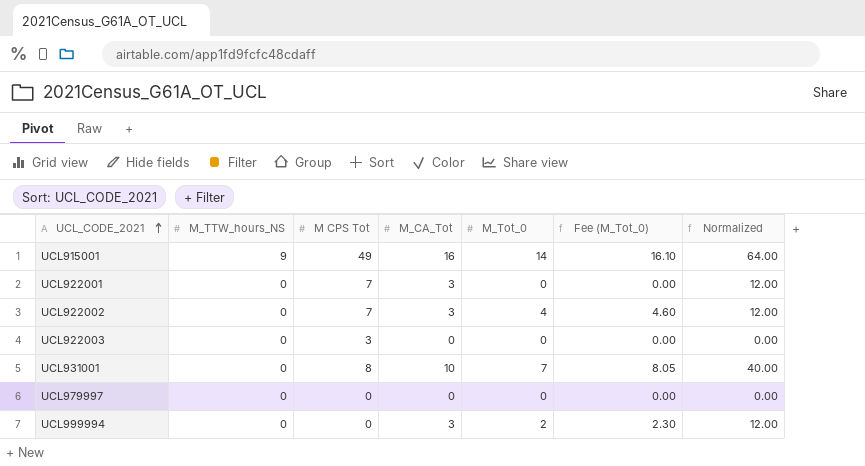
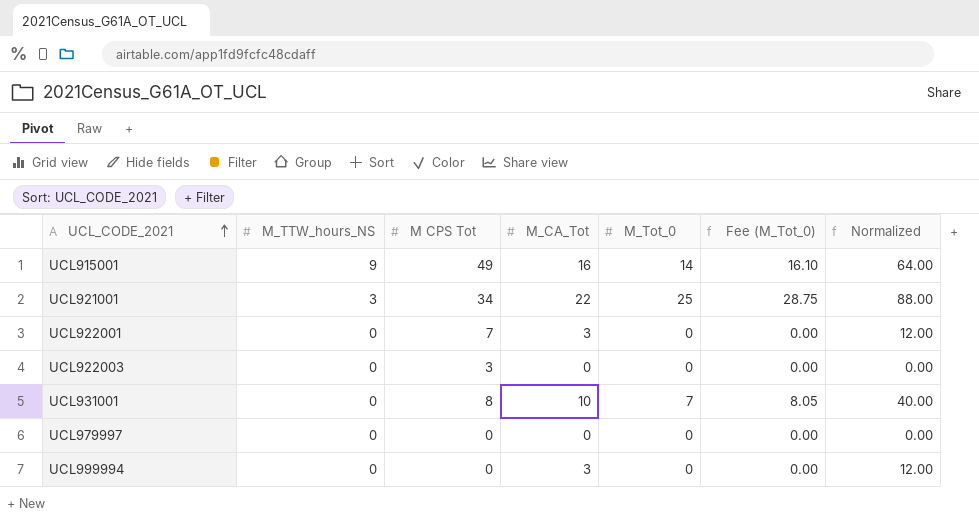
row UCL922002: 0 | 7 | 3 | 4 | 4.60 | 12.00 -> none
row UCL921001: none -> 3 | 34 | 22 | 25 | 28.75 | 88.00
UCL999994 | M_Tot_0: 2 -> 0
UCL999994 | Fee (M_Tot_0): 2.30 -> 0.00

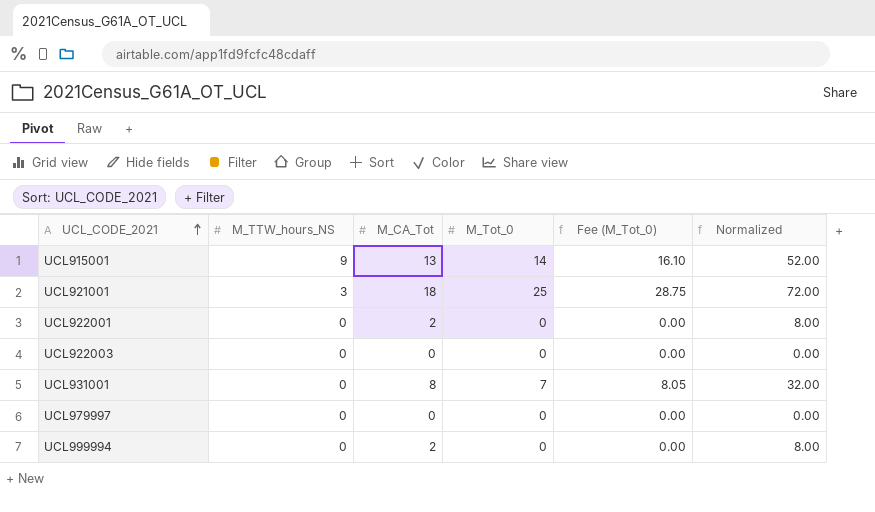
column M CPS Tot | position: 3 -> none
UCL915001 | M_CA_Tot: 16 -> 13
UCL915001 | Normalized: 64.00 -> 52.00
UCL921001 | M_CA_Tot: 22 -> 18
UCL921001 | Normalized: 88.00 -> 72.00
UCL922001 | M_CA_Tot: 3 -> 2
UCL922001 | Normalized: 12.00 -> 8.00
UCL931001 | M_CA_Tot: 10 -> 8
UCL931001 | Normalized: 40.00 -> 32.00
UCL999994 | M_CA_Tot: 3 -> 2
UCL999994 | Normalized: 12.00 -> 8.00

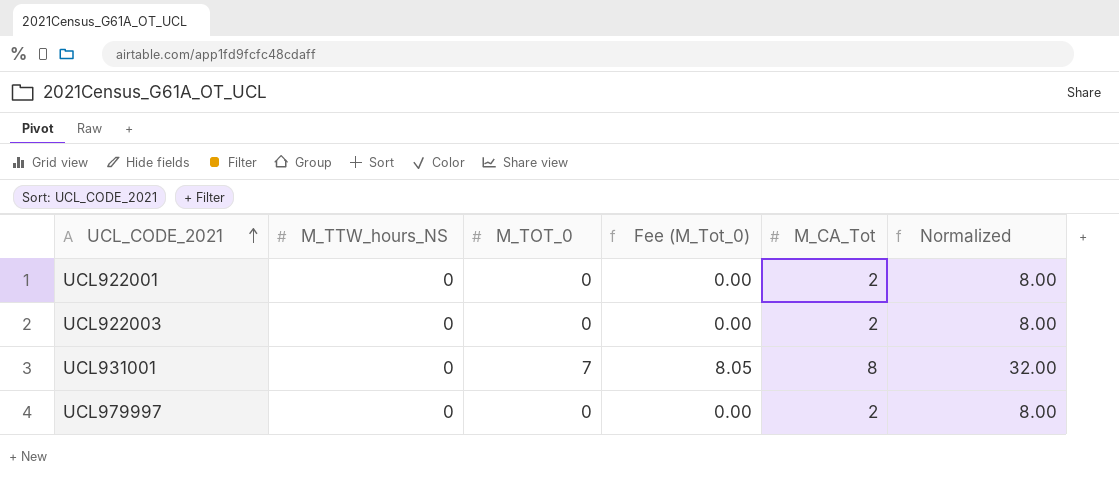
column name: M_Tot_0 -> M_TOT_0
column M_CA_Tot | position: 3 -> 5
row UCL915001: 9 | 13 | 14 | 16.10 | 52.00 -> none
row UCL921001: 3 | 18 | 25 | 28.75 | 72.00 -> none
row UCL999994: 0 | 2 | 0 | 0.00 | 8.00 -> none
UCL922003 | M_CA_Tot: 0 -> 2
UCL922003 | Normalized: 0.00 -> 8.00
UCL979997 | M_CA_Tot: 0 -> 2
UCL979997 | Normalized: 0.00 -> 8.00

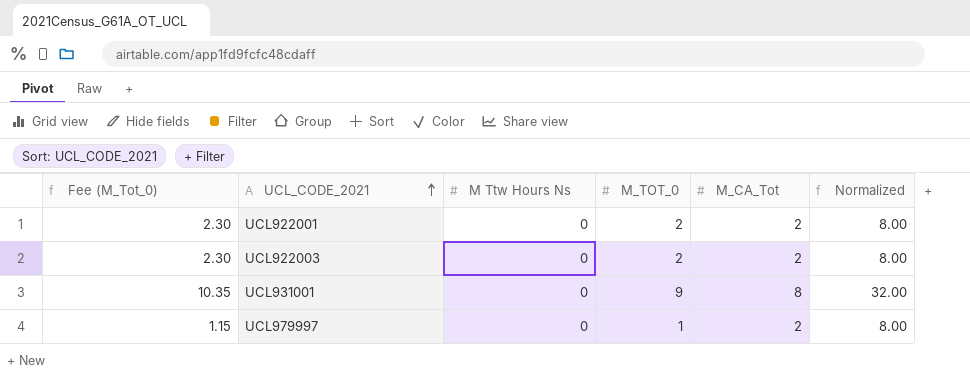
column Fee (M_Tot_0) | position: 4 -> 1
column name: M_TTW_hours_NS -> M Ttw Hours Ns
UCL922001 | Fee (M_Tot_0): 0.00 -> 2.30
UCL922001 | M_TOT_0: 0 -> 2
UCL922003 | Fee (M_Tot_0): 0.00 -> 2.30
UCL922003 | M_TOT_0: 0 -> 2
UCL931001 | Fee (M_Tot_0): 8.05 -> 10.35
UCL931001 | M_TOT_0: 7 -> 9
UCL979997 | Fee (M_Tot_0): 0.00 -> 1.15
UCL979997 | M_TOT_0: 0 -> 1

